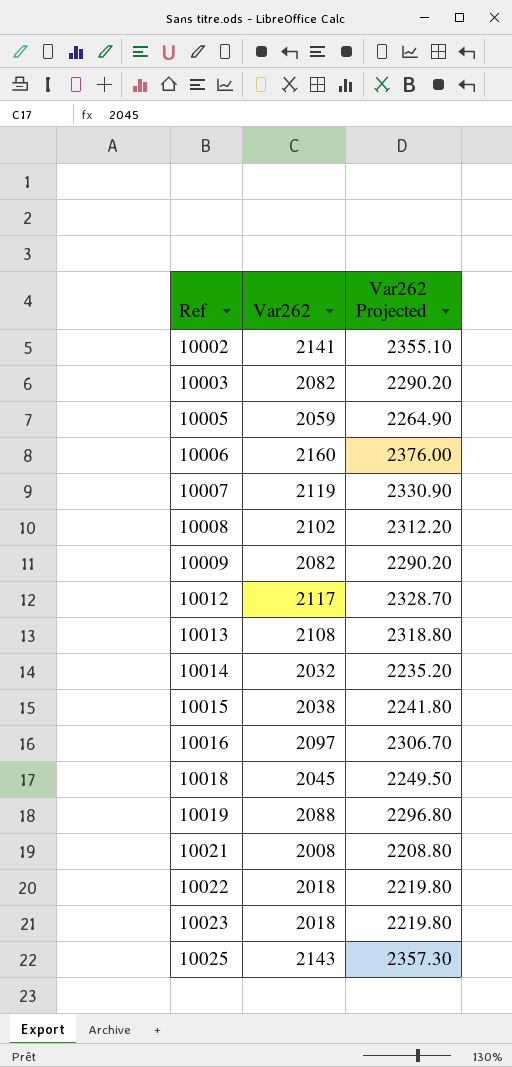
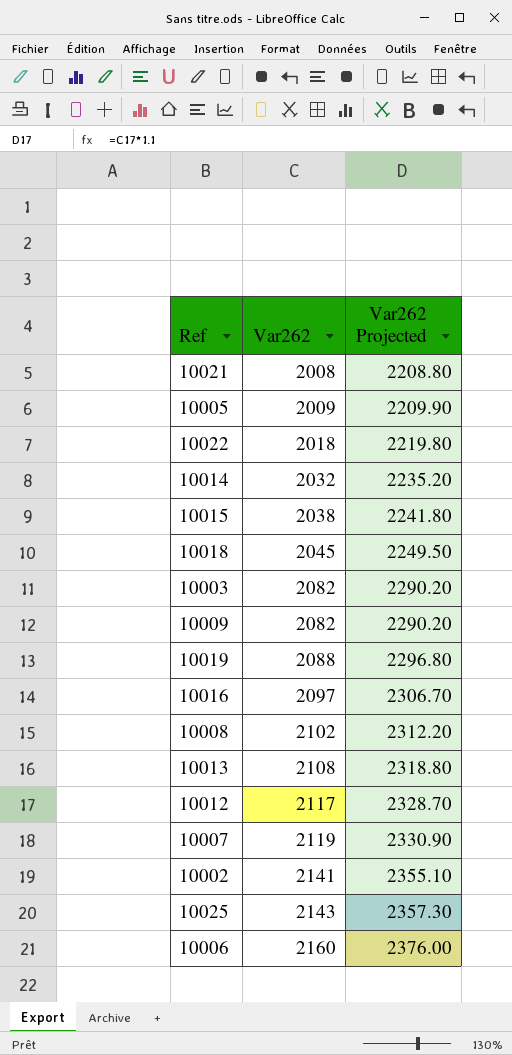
row order: Ref ascending -> Var262 ascending
row 10023: 2018 | 2219.80 -> none
10005 | Var262: 2059 -> 2009
10005 | Var262 Projected: 2264.90 -> 2209.90

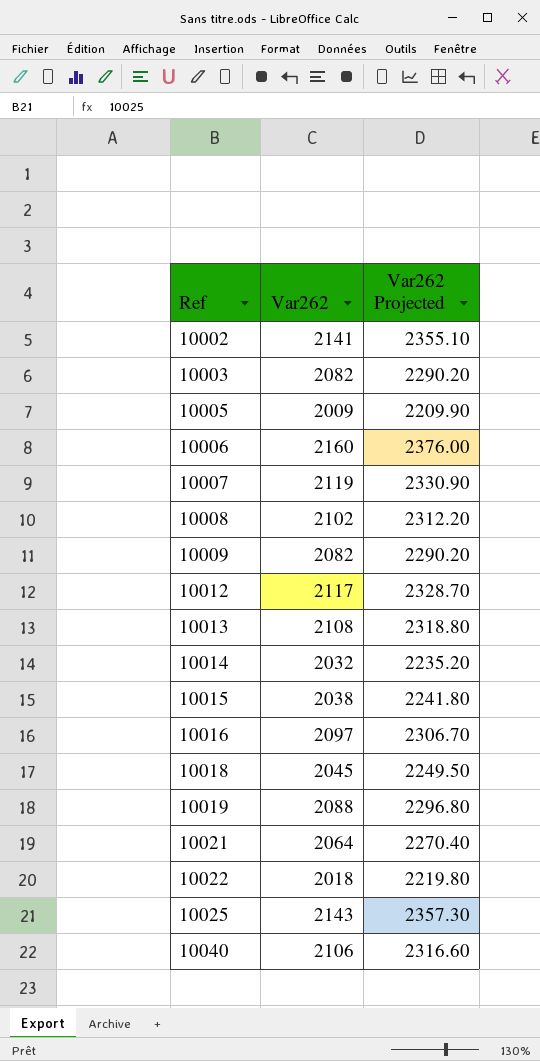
row order: Var262 ascending -> Ref ascending
10021 | Var262: 2008 -> 2064
10021 | Var262 Projected: 2208.80 -> 2270.40
row 10040: none -> 2106 | 2316.60

